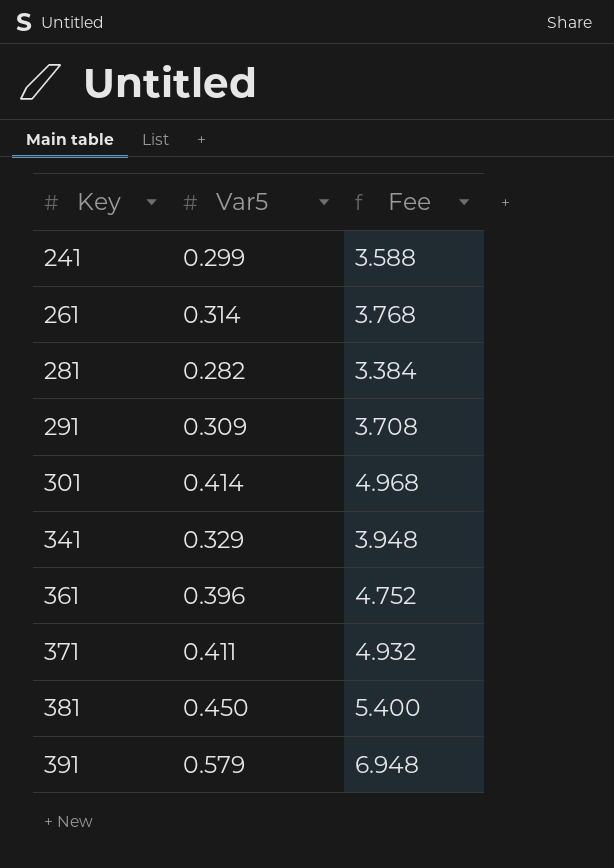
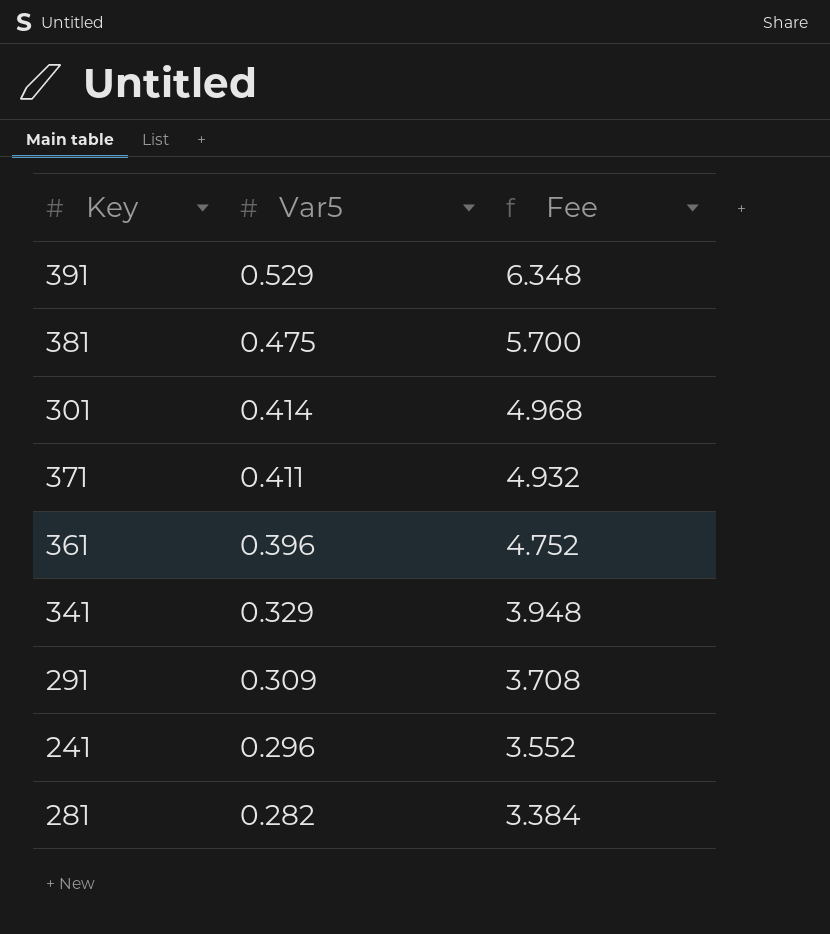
row order: Key ascending -> Var5 descending
row 261: 0.314 | 3.768 -> none
391 | Var5: 0.579 -> 0.529
391 | Fee: 6.948 -> 6.348
381 | Var5: 0.450 -> 0.475
381 | Fee: 5.400 -> 5.700
241 | Var5: 0.299 -> 0.296
241 | Fee: 3.588 -> 3.552

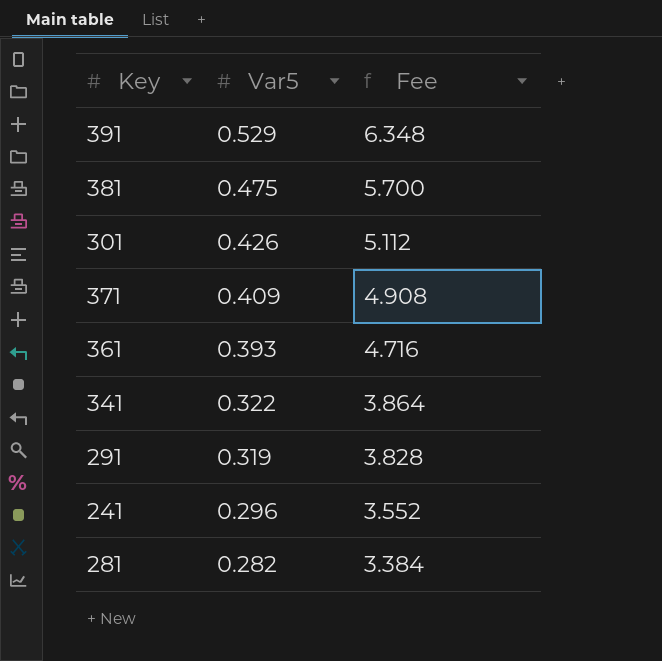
301 | Var5: 0.414 -> 0.426
301 | Fee: 4.968 -> 5.112
371 | Var5: 0.411 -> 0.409
371 | Fee: 4.932 -> 4.908
361 | Var5: 0.396 -> 0.393
361 | Fee: 4.752 -> 4.716
341 | Var5: 0.329 -> 0.322
341 | Fee: 3.948 -> 3.864
291 | Var5: 0.309 -> 0.319
291 | Fee: 3.708 -> 3.828

